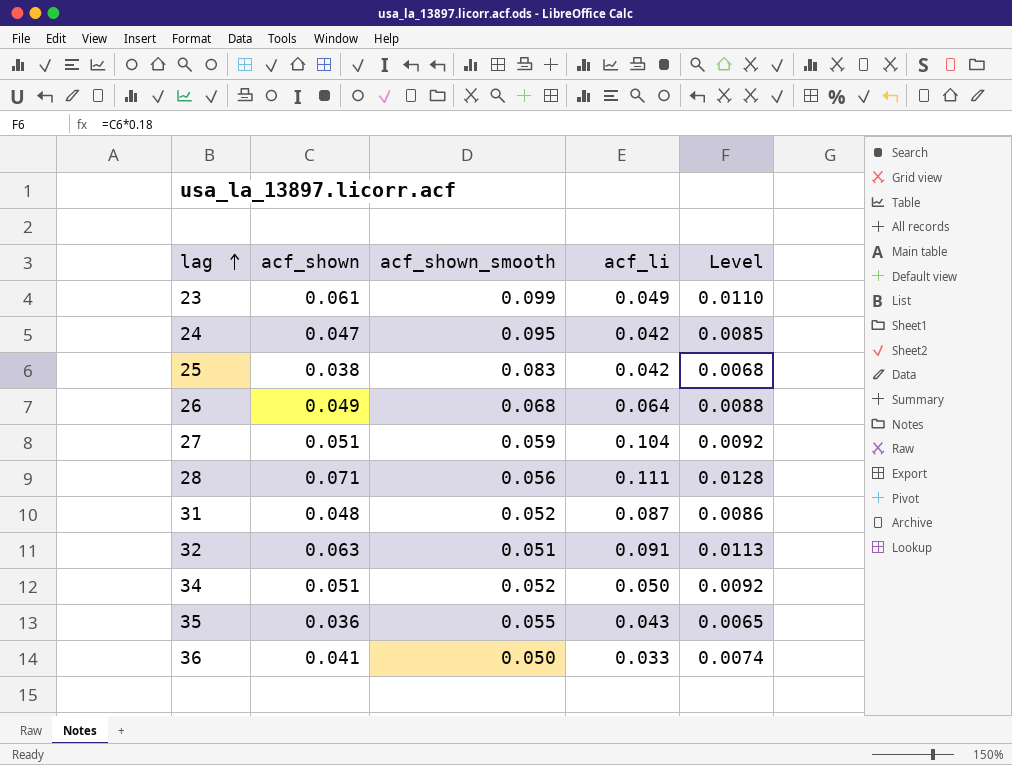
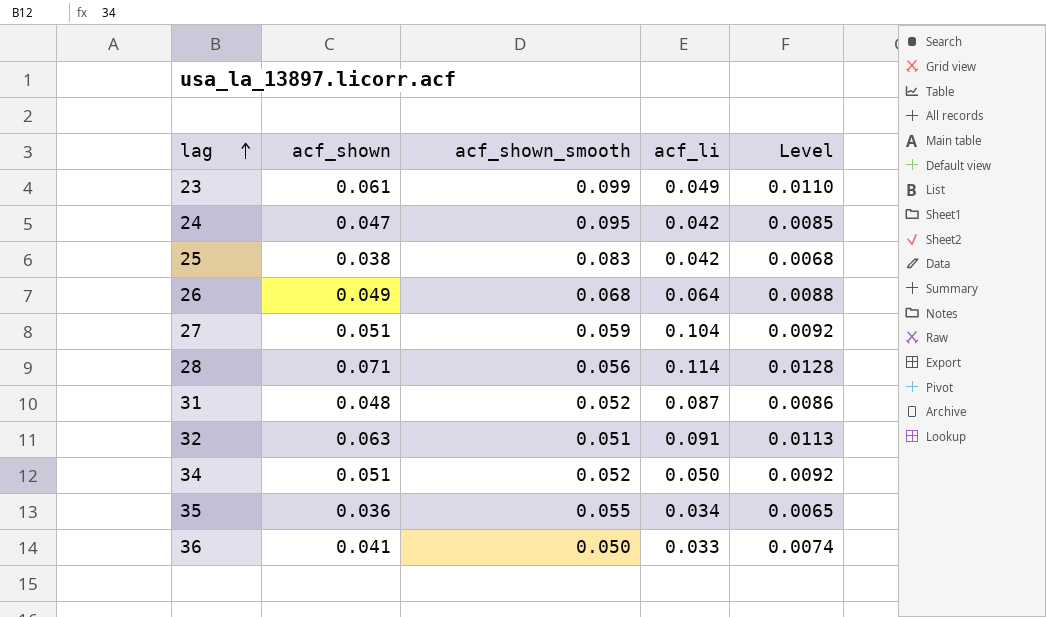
28 | acf_li: 0.111 -> 0.114
35 | acf_li: 0.043 -> 0.034

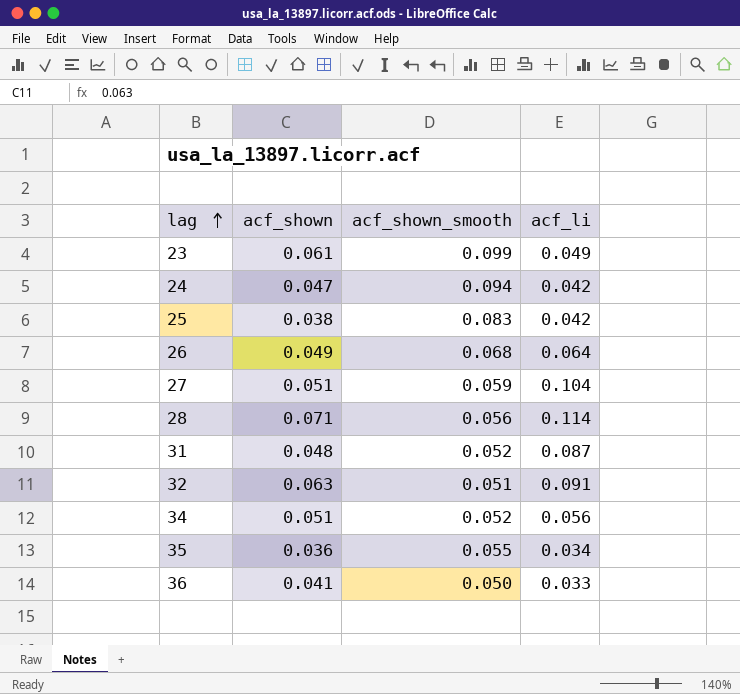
column Level | formula: [acf_shown] * 0.18 -> none
24 | acf_shown_smooth: 0.095 -> 0.094
34 | acf_li: 0.050 -> 0.056

